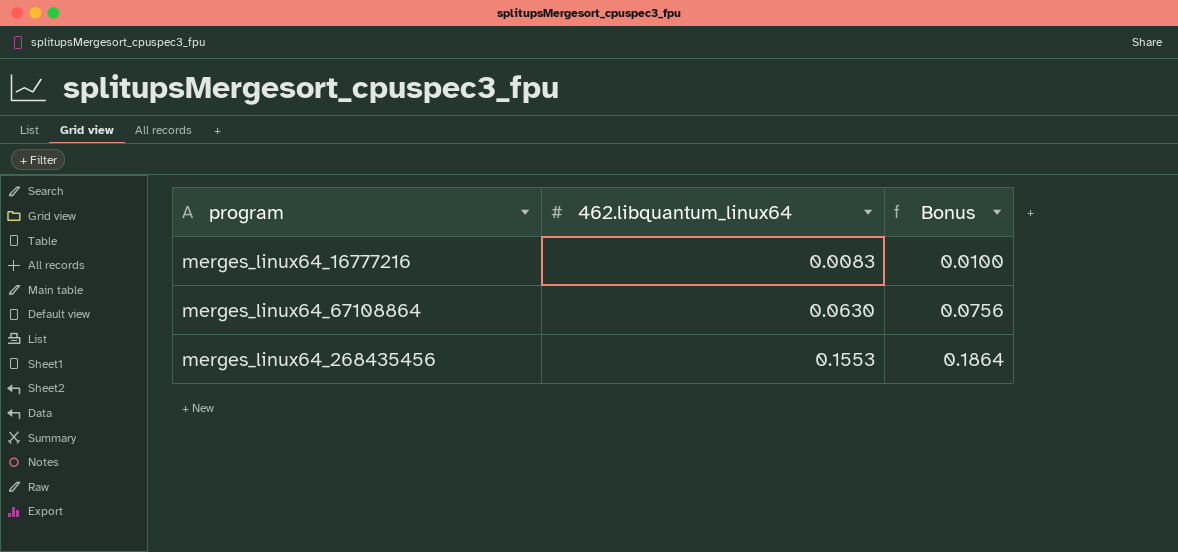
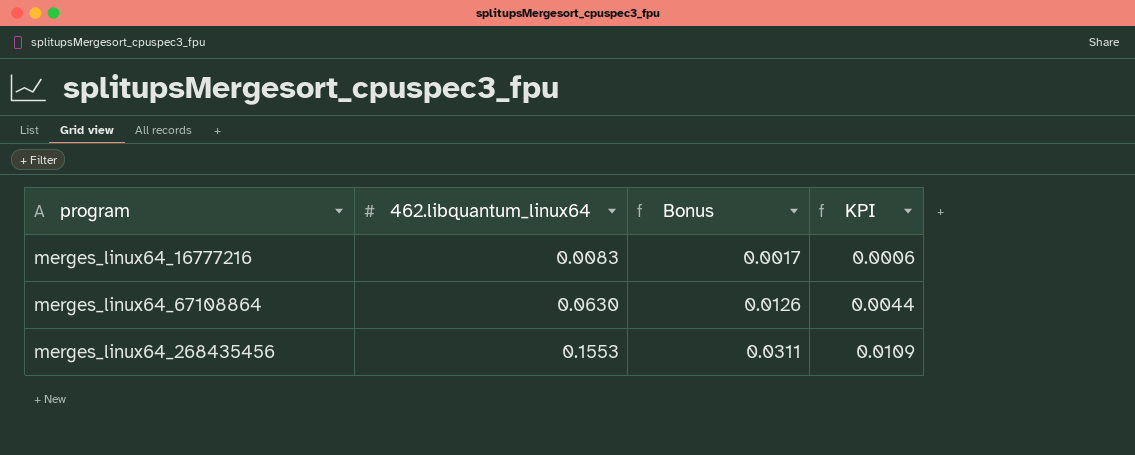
column Bonus | formula: [462.libquantum_linux64] * 1.2 -> [462.libquantum_linux64] * 0.2
column KPI | formula: none -> [462.libquantum_linux64] * 0.07

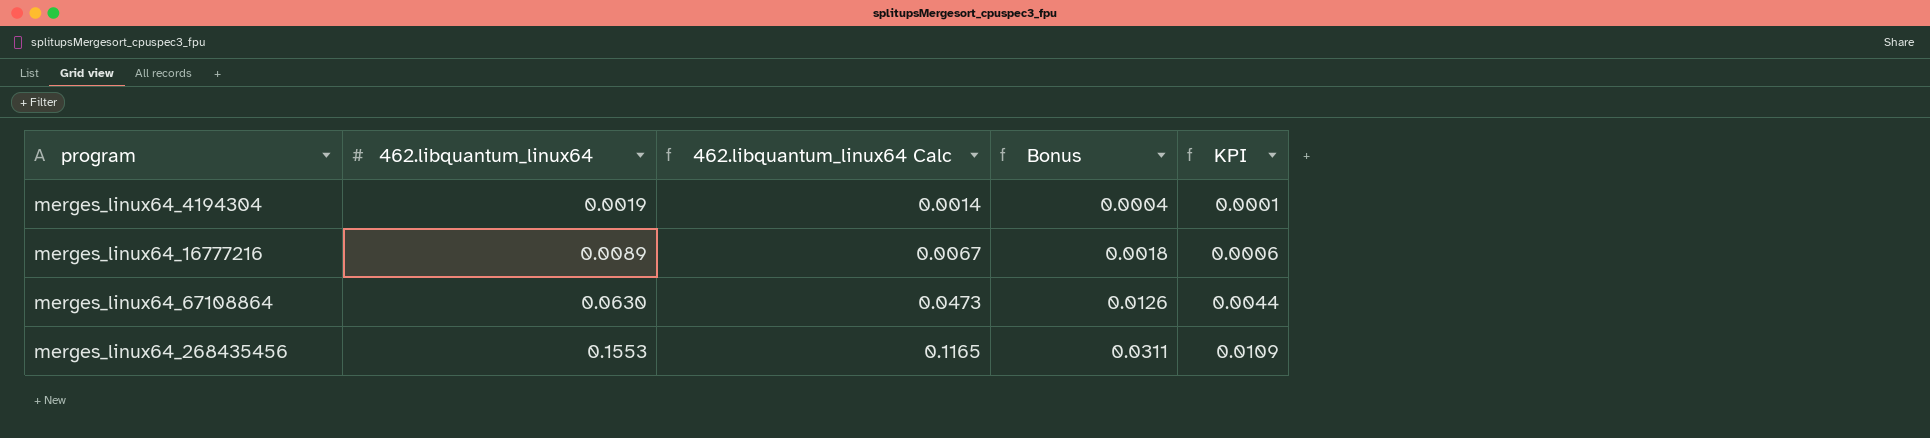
column 462.libquantum_linux64 Calc | formula: none -> [462.libquantum_linux64] * 0.75
row merges_linux64_4194304: none -> 0.0019 | 0.0014 | 0.0004 | 0.0001
merges_linux64_16777216 | 462.libquantum_linux64: 0.0083 -> 0.0089
merges_linux64_16777216 | Bonus: 0.0017 -> 0.0018

